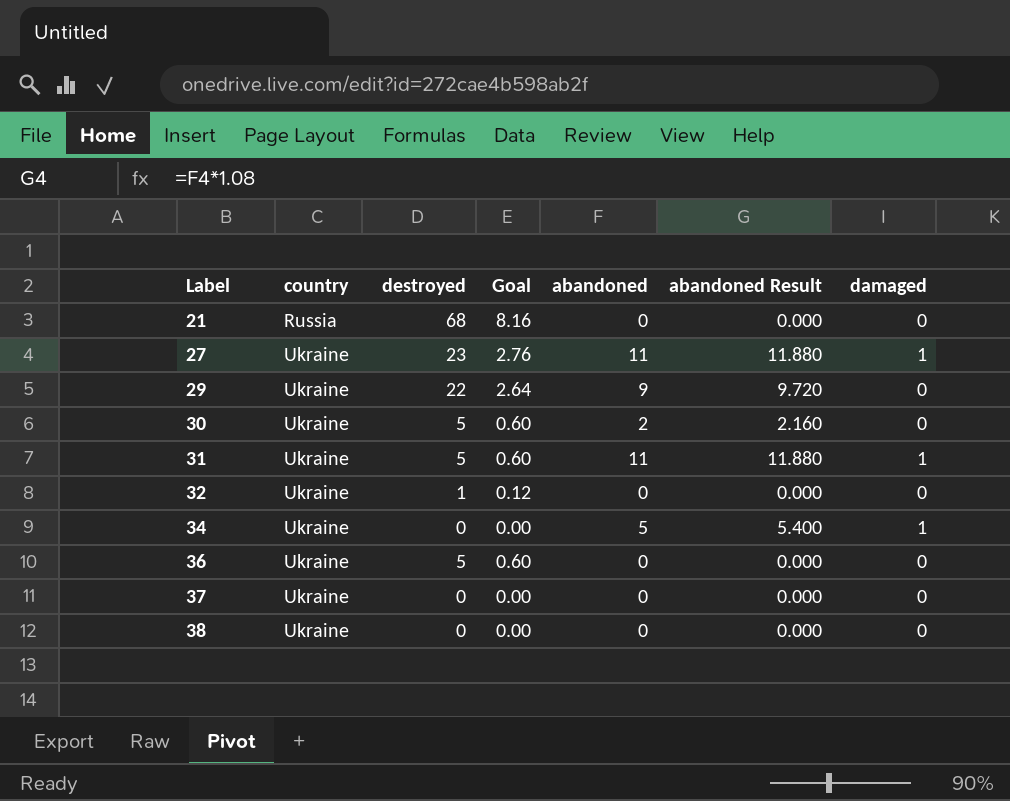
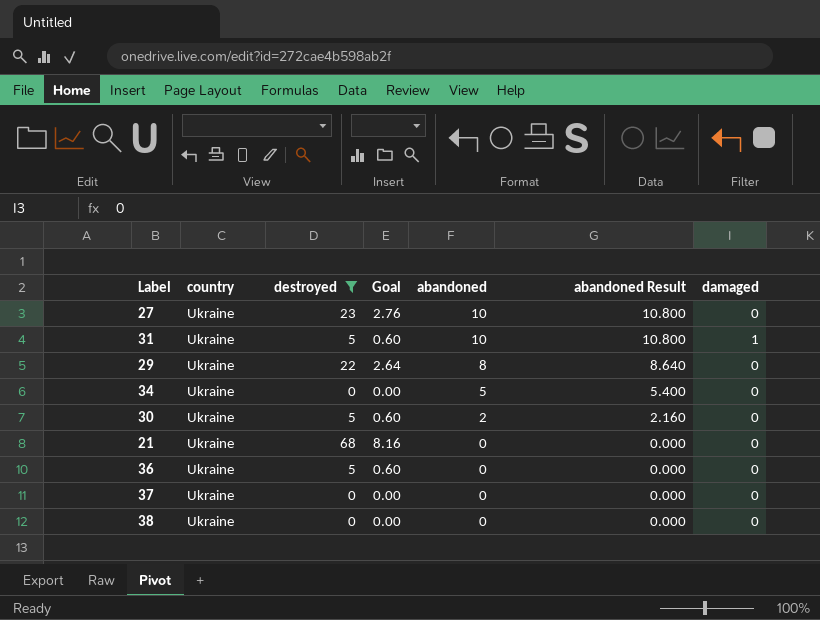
filter: none -> destroyed != 1
row order: Label ascending -> abandoned descending
27 | abandoned: 11 -> 10
27 | abandoned Result: 11.880 -> 10.800
27 | damaged: 1 -> 0
31 | abandoned: 11 -> 10
31 | abandoned Result: 11.880 -> 10.800
29 | abandoned: 9 -> 8
29 | abandoned Result: 9.720 -> 8.640
34 | damaged: 1 -> 0
21 | country: Russia -> Ukraine

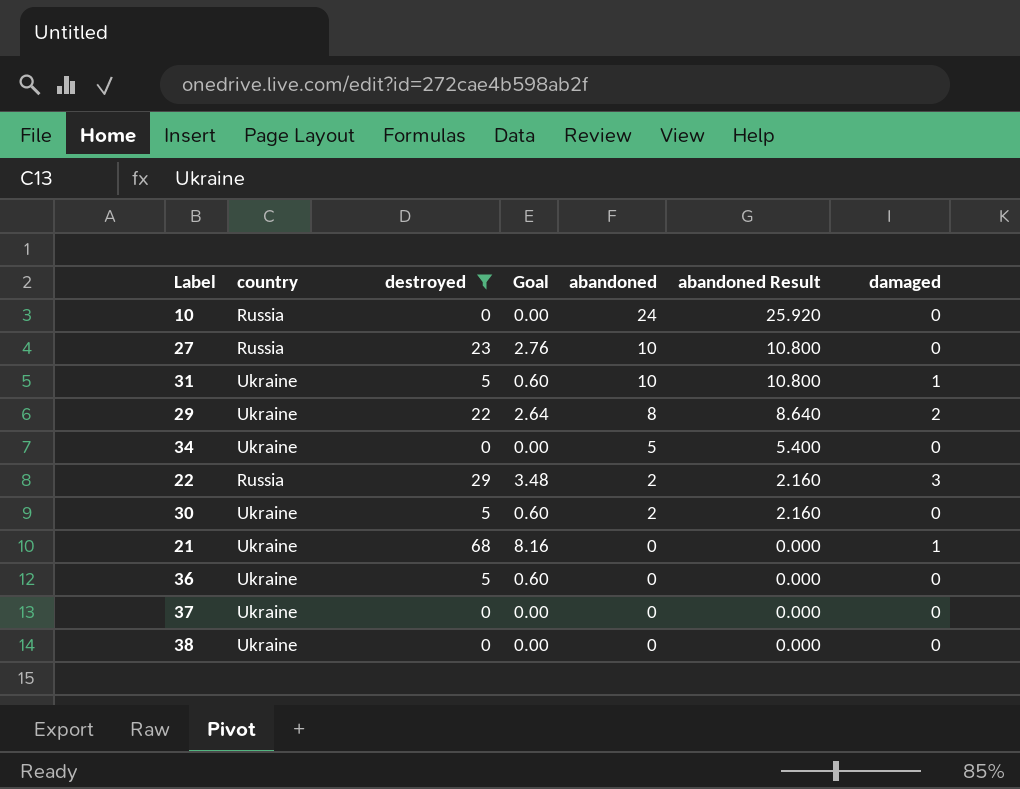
row 10: none -> Russia | 0 | 0.00 | 24 | 25.920 | 0
27 | country: Ukraine -> Russia
29 | damaged: 0 -> 2
row 22: none -> Russia | 29 | 3.48 | 2 | 2.160 | 3
21 | damaged: 0 -> 1

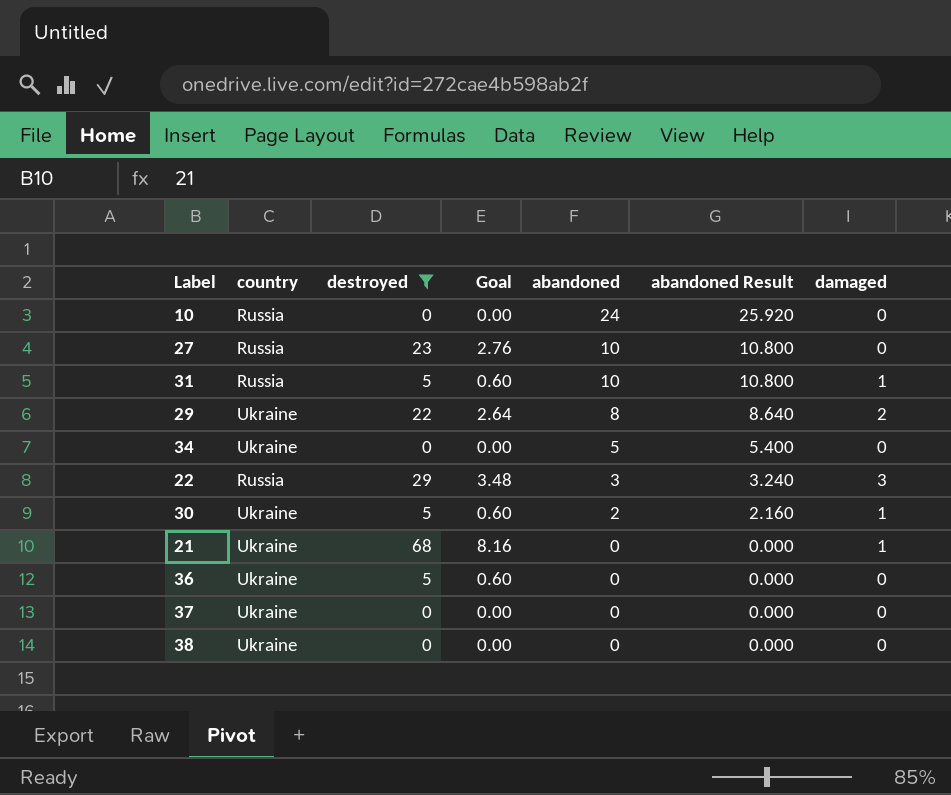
31 | country: Ukraine -> Russia
22 | abandoned: 2 -> 3
22 | abandoned Result: 2.160 -> 3.240
30 | damaged: 0 -> 1

